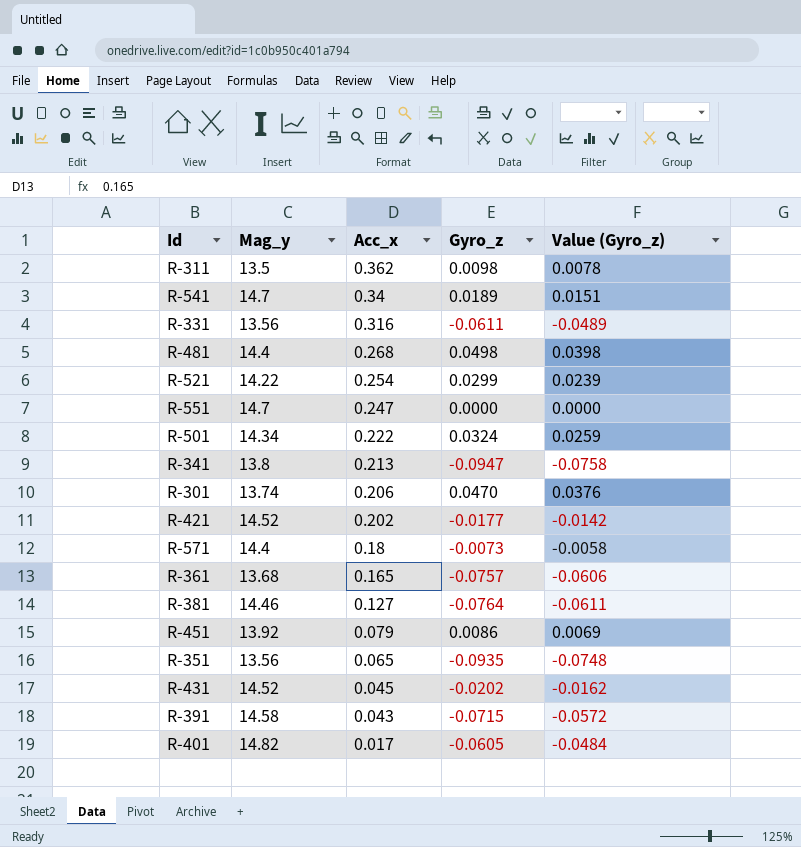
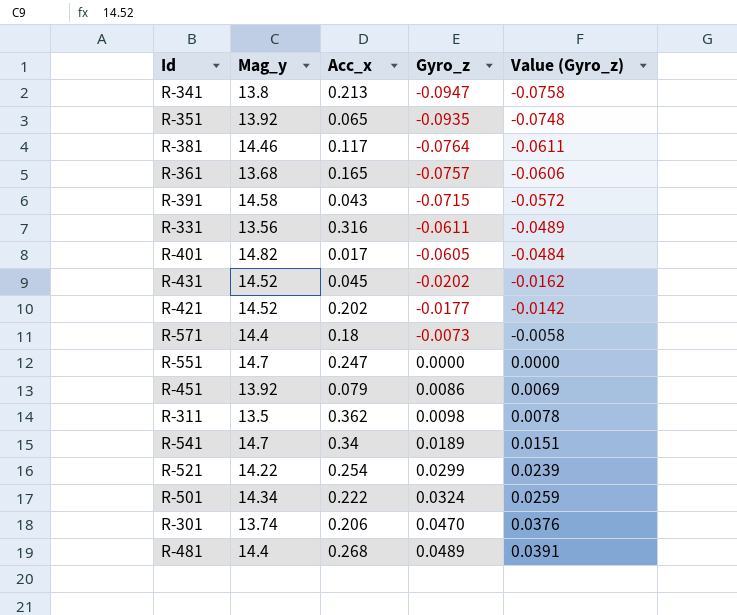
row order: Acc_x descending -> Gyro_z ascending
R-351 | Mag_y: 13.56 -> 13.92
R-381 | Acc_x: 0.127 -> 0.117
R-481 | Gyro_z: 0.0498 -> 0.0489
R-481 | Value (Gyro_z): 0.0398 -> 0.0391

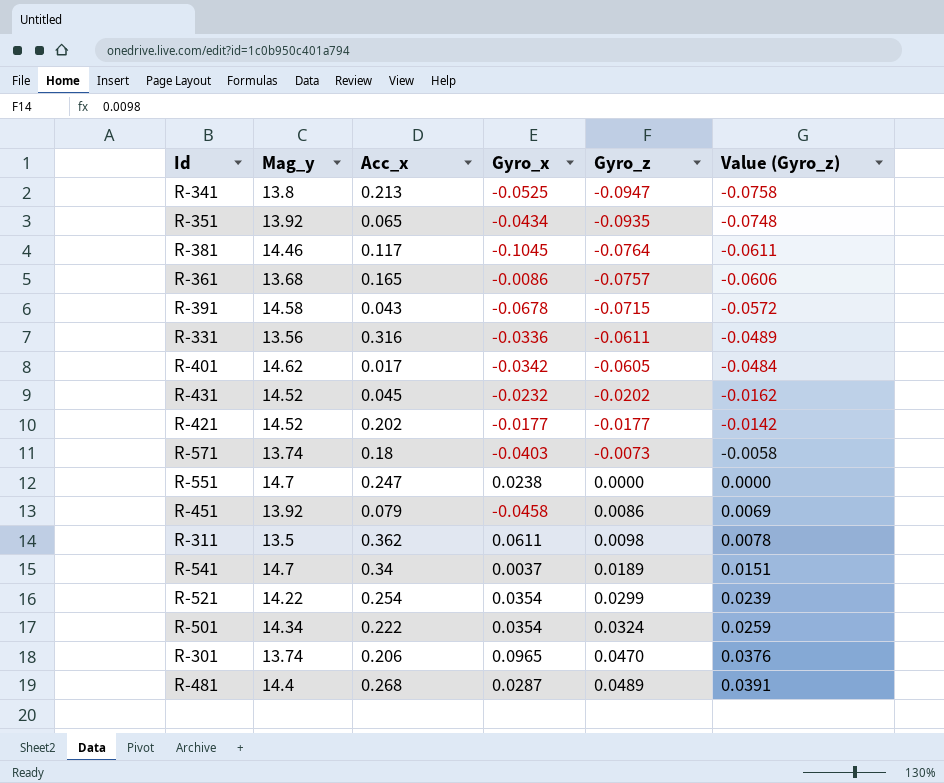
column Gyro_x | position: none -> 4
R-401 | Mag_y: 14.82 -> 14.62
R-571 | Mag_y: 14.4 -> 13.74

